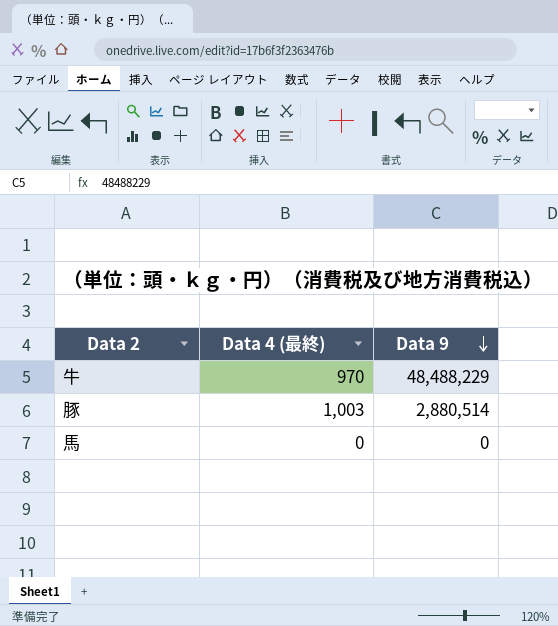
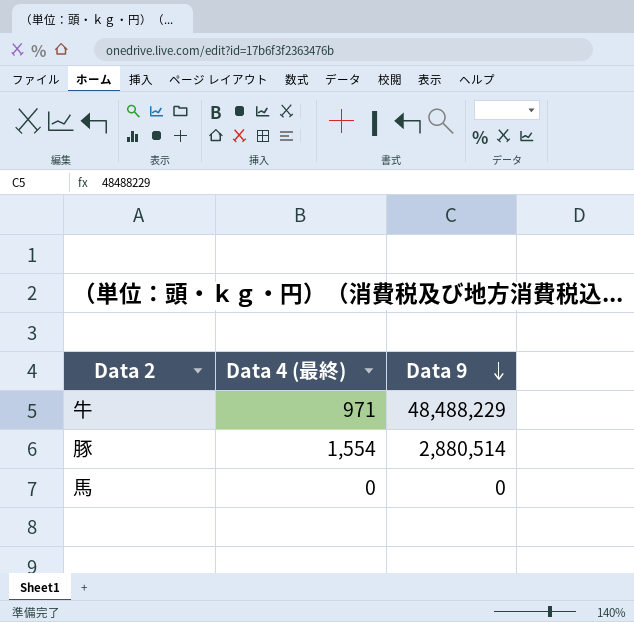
牛 | Data 4 (最終): 970 -> 971
豚 | Data 4 (最終): 1,003 -> 1,554

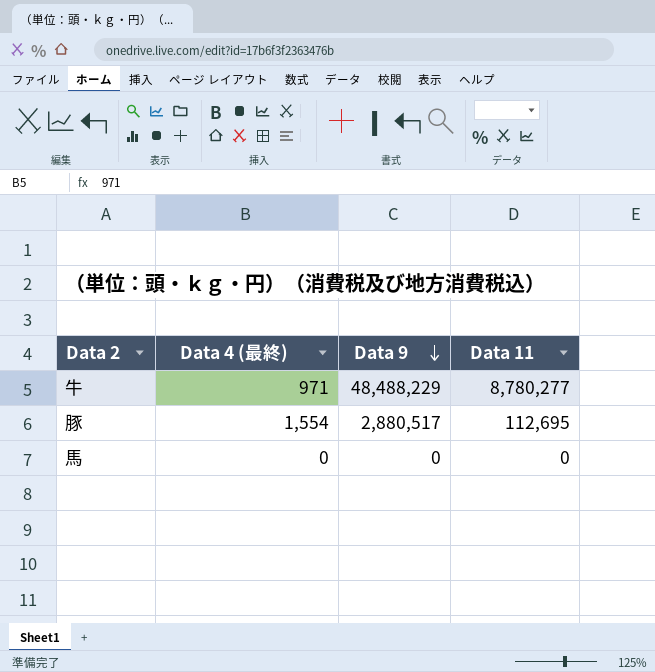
column Data 11 | position: none -> 4
豚 | Data 9: 2,880,514 -> 2,880,517

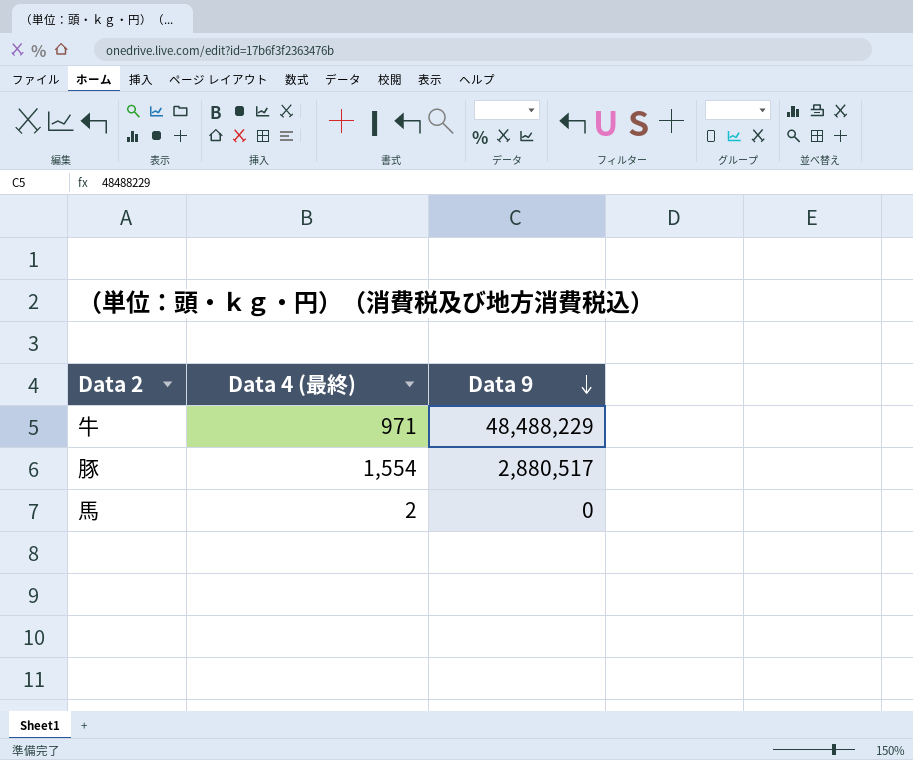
column Data 11 | position: 4 -> none
馬 | Data 4 (最終): 0 -> 2

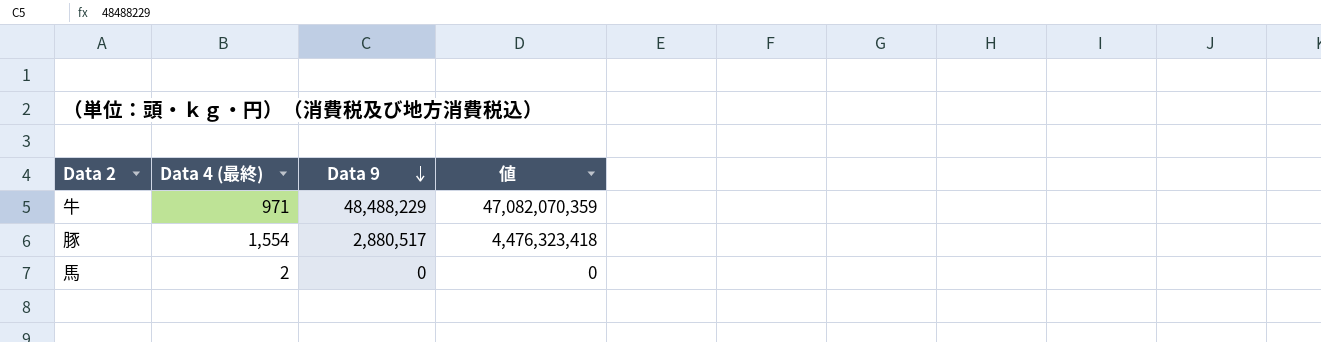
column 値 | formula: none -> [Data 4 (最終)] * [Data 9]

